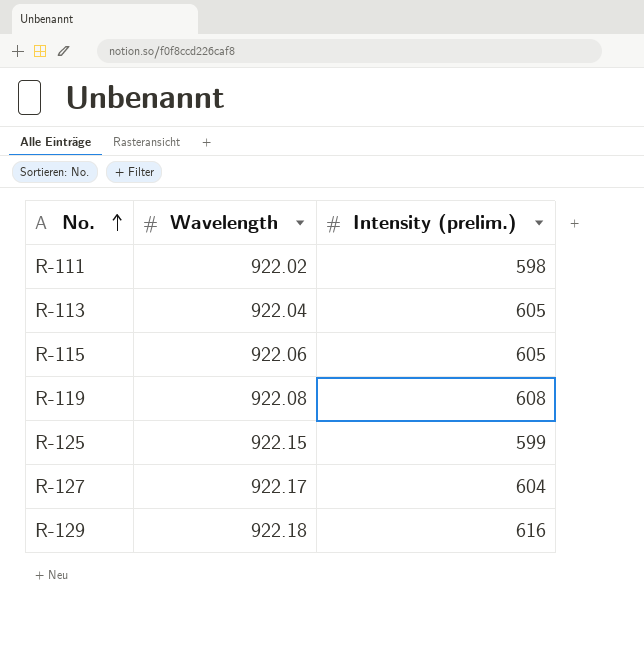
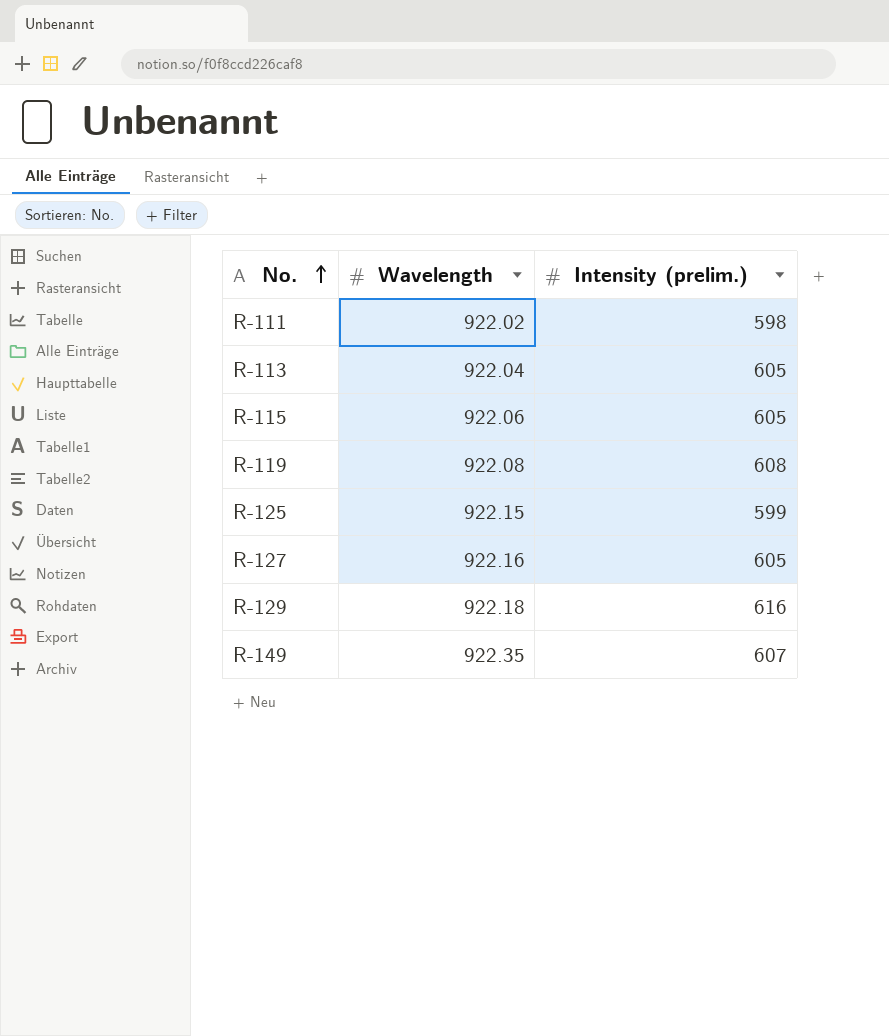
R-127 | Wavelength: 922.17 -> 922.16
R-127 | Intensity (prelim.): 604 -> 605
row R-149: none -> 922.35 | 607

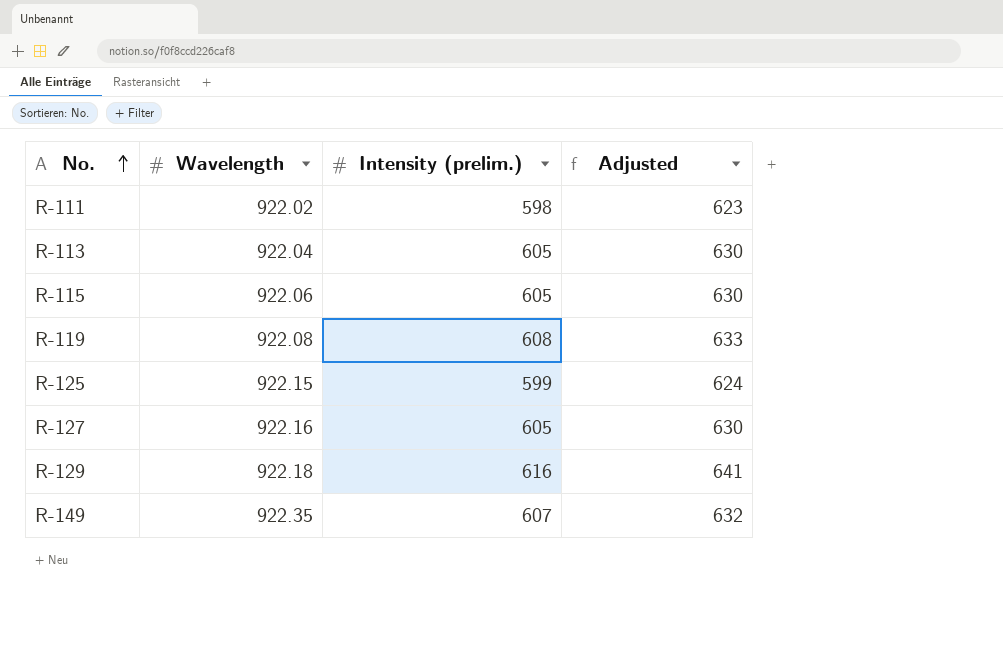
column Adjusted | formula: none -> [Intensity (prelim.)] + 25

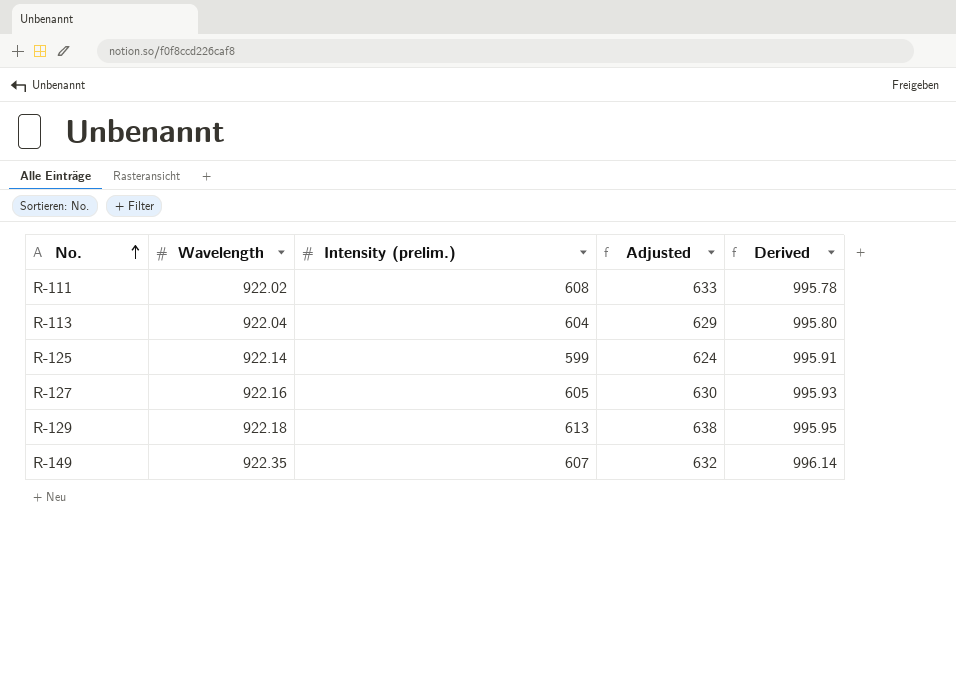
column Derived | formula: none -> [Wavelength] * 1.08
row R-115: 922.06 | 605 | 630 -> none
row R-119: 922.08 | 608 | 633 -> none
R-111 | Intensity (prelim.): 598 -> 608
R-111 | Adjusted: 623 -> 633
R-113 | Intensity (prelim.): 605 -> 604
R-113 | Adjusted: 630 -> 629
R-125 | Wavelength: 922.15 -> 922.14
R-129 | Intensity (prelim.): 616 -> 613
R-129 | Adjusted: 641 -> 638

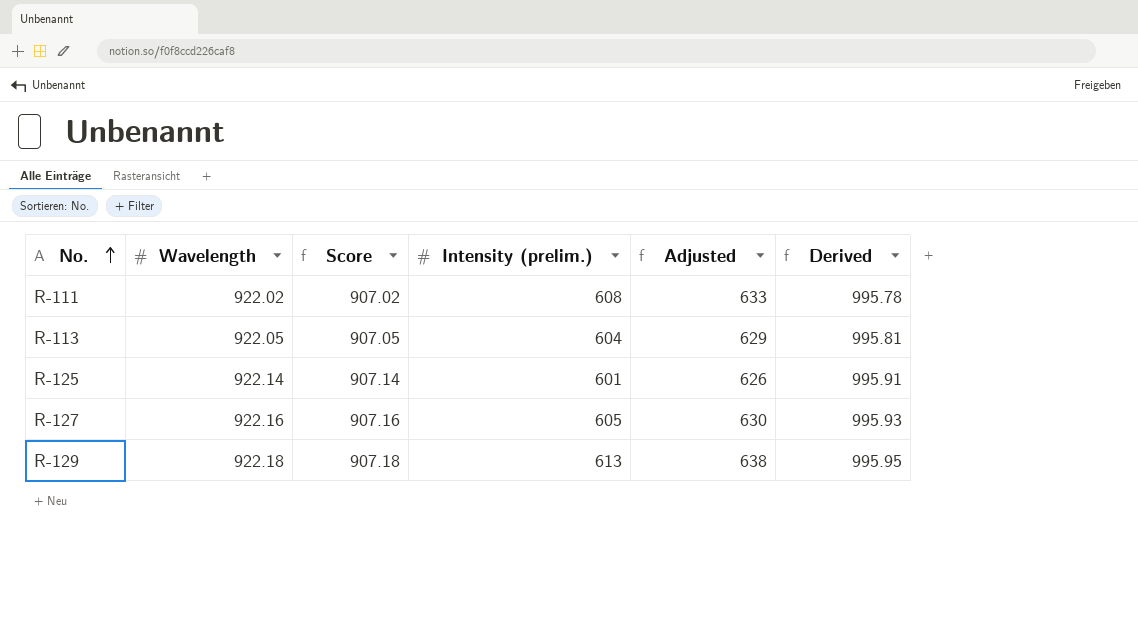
column Score | formula: none -> [Wavelength] - 15
row R-149: 922.35 | 607 | 632 | 996.14 -> none
R-113 | Wavelength: 922.04 -> 922.05
R-113 | Derived: 995.80 -> 995.81
R-125 | Intensity (prelim.): 599 -> 601
R-125 | Adjusted: 624 -> 626

